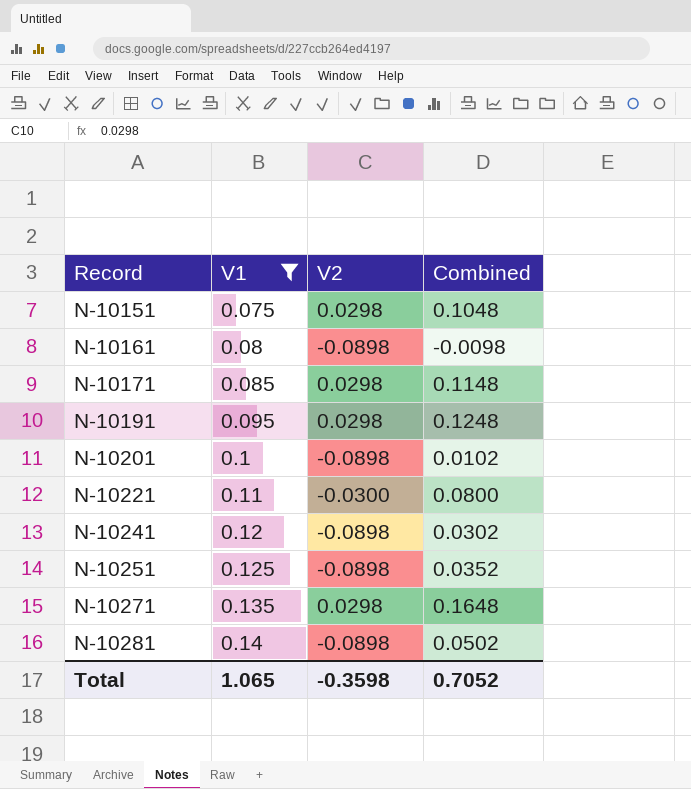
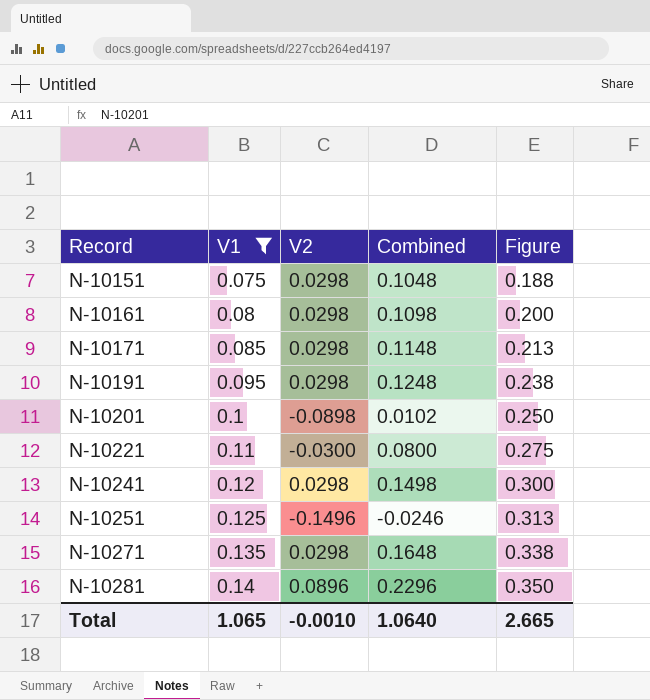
column Figure | formula: none -> [V1] * 2.5
N-10161 | V2: -0.0898 -> 0.0298
N-10161 | Combined: -0.0098 -> 0.1098
N-10241 | V2: -0.0898 -> 0.0298
N-10241 | Combined: 0.0302 -> 0.1498
N-10251 | V2: -0.0898 -> -0.1496
N-10251 | Combined: 0.0352 -> -0.0246
N-10281 | V2: -0.0898 -> 0.0896
N-10281 | Combined: 0.0502 -> 0.2296
Total | V2: -0.3598 -> -0.0010
Total | Combined: 0.7052 -> 1.0640

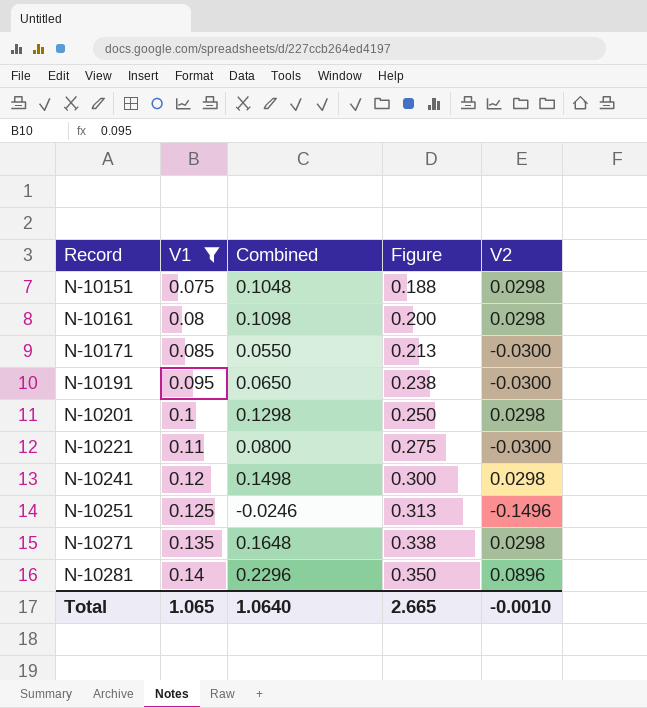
column V2 | position: 3 -> 5
N-10171 | Combined: 0.1148 -> 0.0550
N-10171 | V2: 0.0298 -> -0.0300
N-10191 | Combined: 0.1248 -> 0.0650
N-10191 | V2: 0.0298 -> -0.0300
N-10201 | Combined: 0.0102 -> 0.1298
N-10201 | V2: -0.0898 -> 0.0298

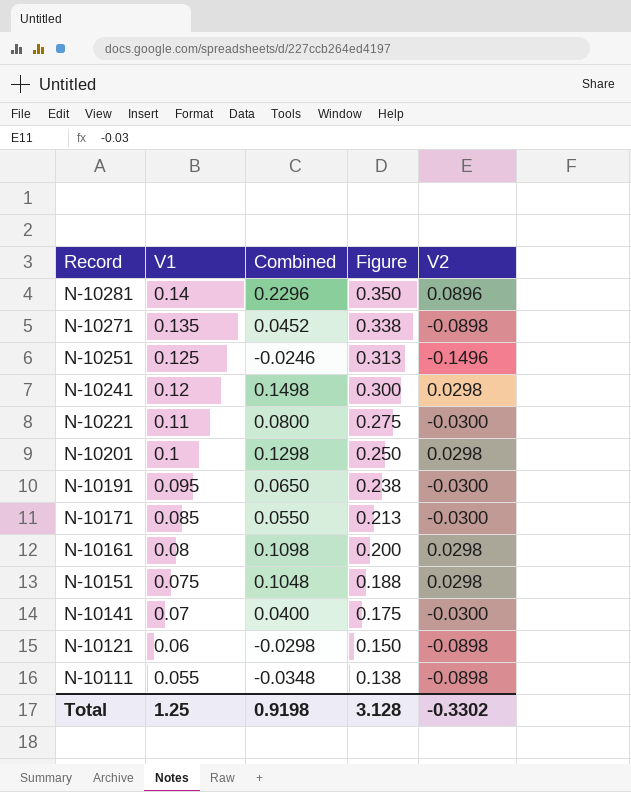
filter: V1 >= 0.075 -> none
row order: Record ascending -> Record descending
N-10271 | Combined: 0.1648 -> 0.0452
N-10271 | V2: 0.0298 -> -0.0898
Total | V1: 1.065 -> 1.25
Total | Combined: 1.0640 -> 0.9198
Total | Figure: 2.665 -> 3.128
Total | V2: -0.0010 -> -0.3302

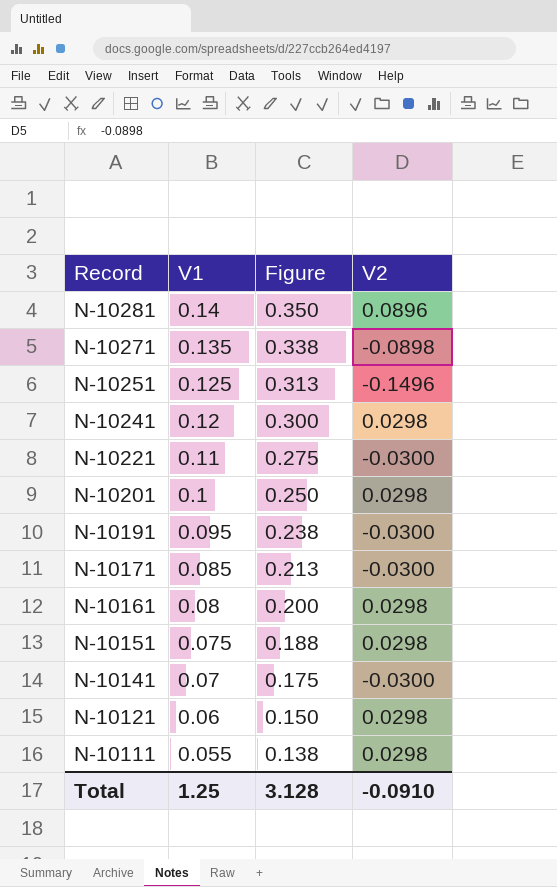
column Combined | formula: [V1] + [V2] -> none
N-10121 | V2: -0.0898 -> 0.0298
N-10111 | V2: -0.0898 -> 0.0298
Total | V2: -0.3302 -> -0.0910

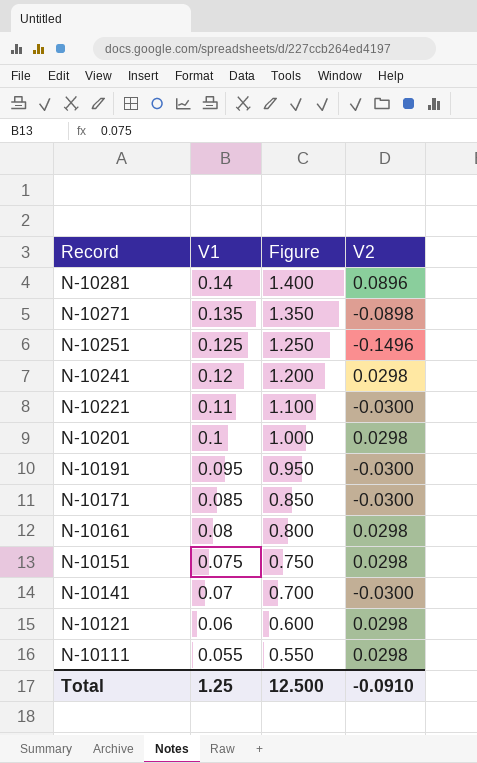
column Figure | formula: [V1] * 2.5 -> [V1] * 10
Total | Figure: 3.128 -> 12.500

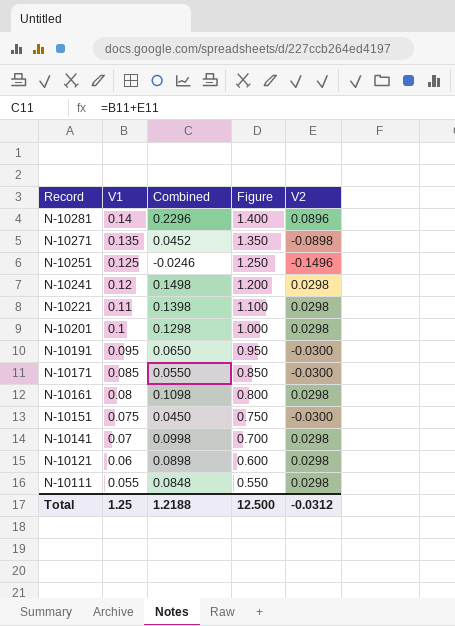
column Combined | formula: none -> [V1] + [V2]
N-10221 | V2: -0.0300 -> 0.0298
N-10151 | V2: 0.0298 -> -0.0300
N-10141 | V2: -0.0300 -> 0.0298
Total | V2: -0.0910 -> -0.0312

